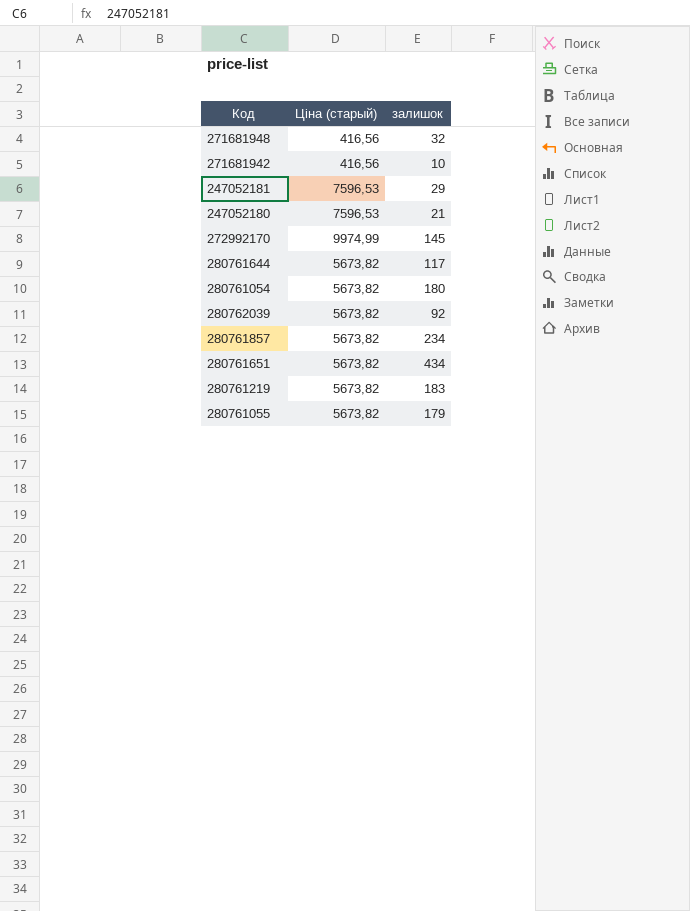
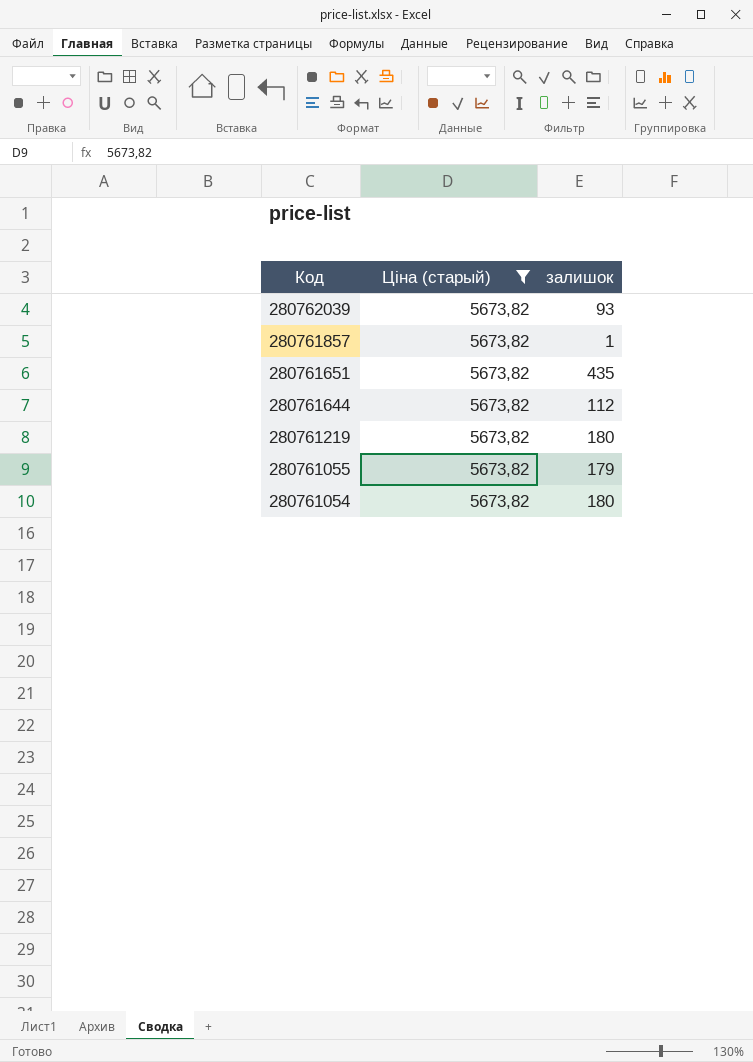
filter: none -> Ціна (старый) = 5673,82
row order: none -> Код descending
280762039 | залишок: 92 -> 93
280761857 | залишок: 234 -> 1
280761651 | залишок: 434 -> 435
280761644 | залишок: 117 -> 112
280761219 | залишок: 183 -> 180

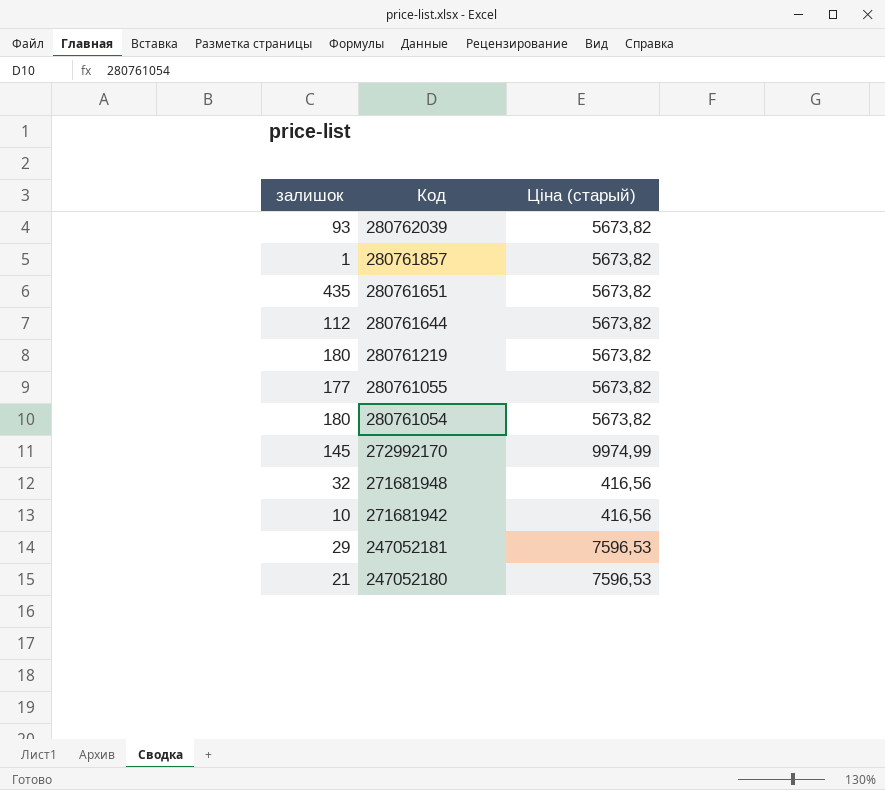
filter: Ціна (старый) = 5673,82 -> none
column залишок | position: 3 -> 1
280761055 | залишок: 179 -> 177

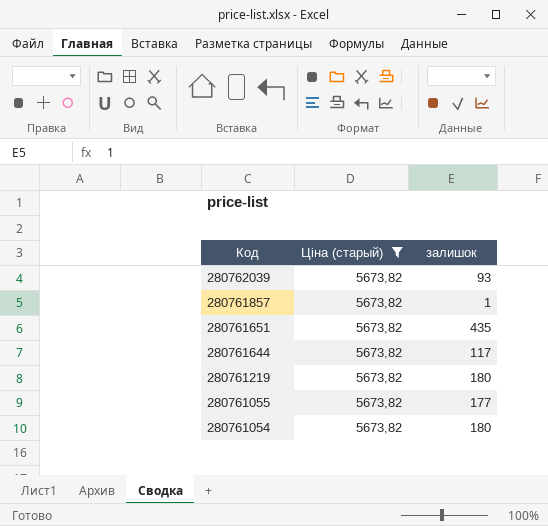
filter: none -> Ціна (старый) = 5673,82
column залишок | position: 1 -> 3
280761644 | залишок: 112 -> 117

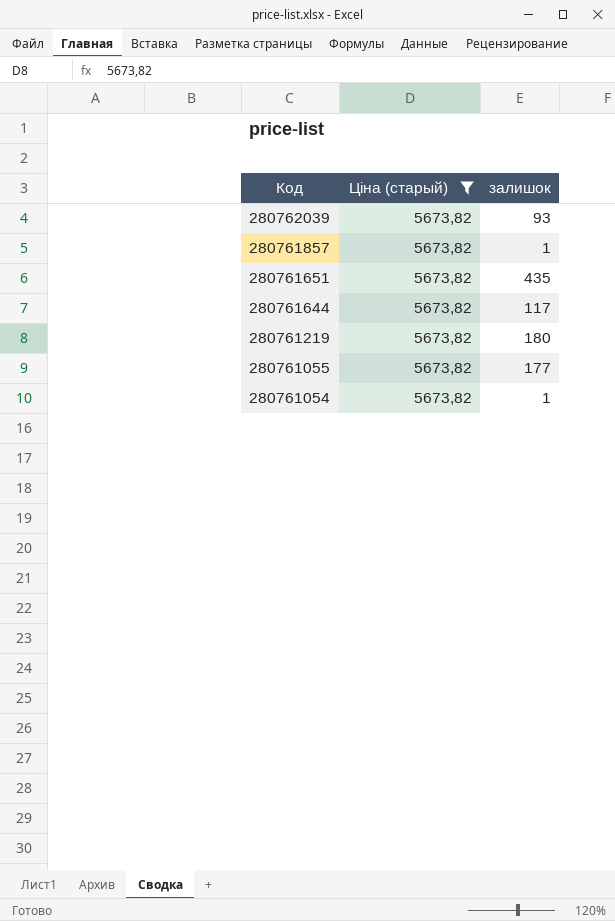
280761054 | залишок: 180 -> 1

